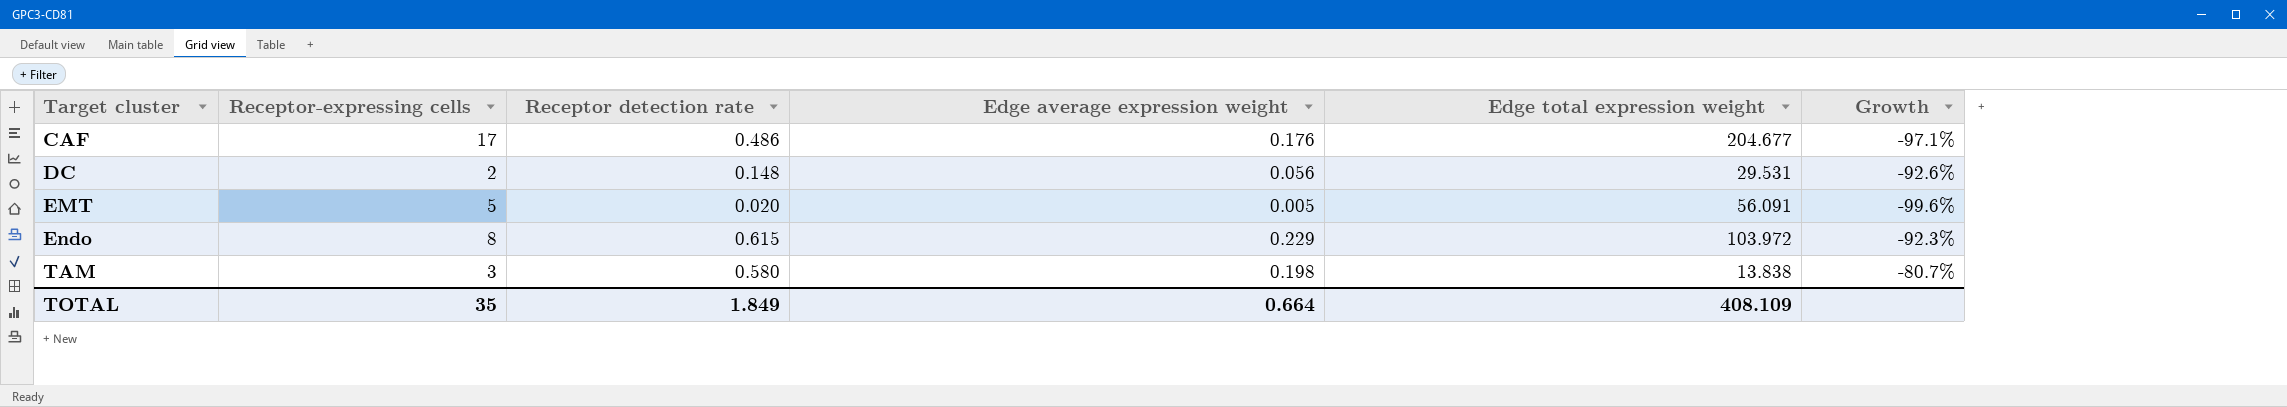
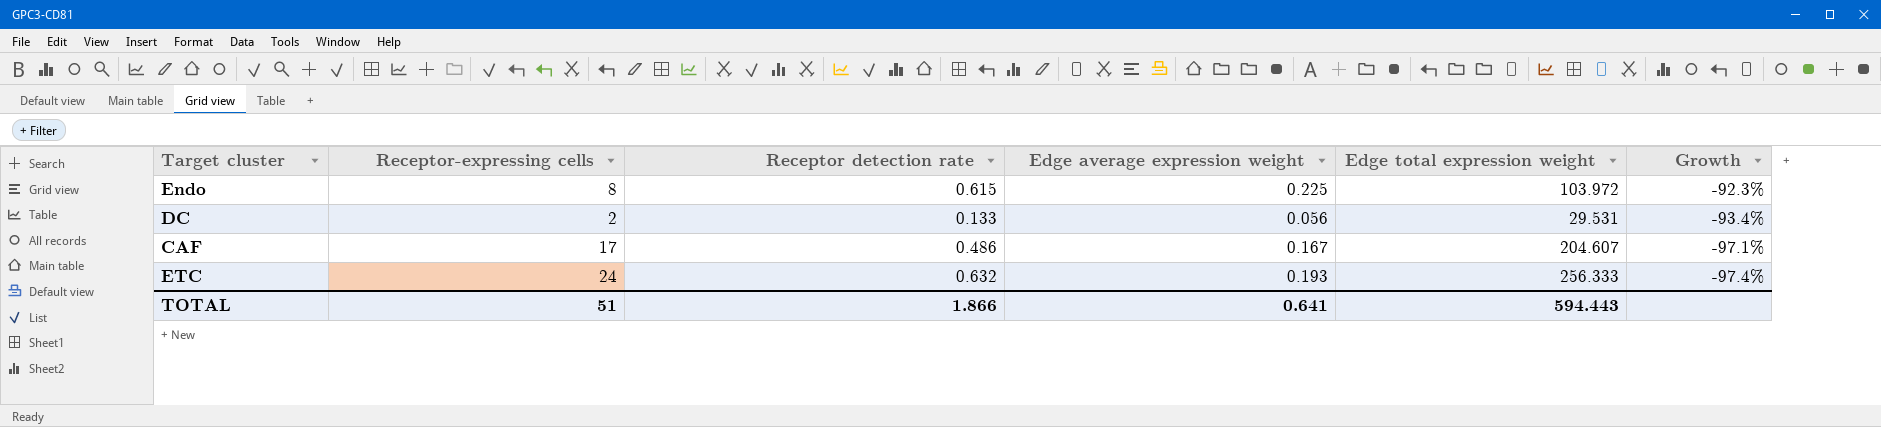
row order: Target cluster ascending -> Growth descending
row EMT: 5 | 0.020 | 0.005 | 56.091 | -99.6% -> none
row TAM: 3 | 0.580 | 0.198 | 13.838 | -80.7% -> none
Endo | Edge average expression weight: 0.229 -> 0.225
DC | Receptor detection rate: 0.148 -> 0.133
DC | Growth: -92.6% -> -93.4%
CAF | Edge average expression weight: 0.176 -> 0.167
CAF | Edge total expression weight: 204.677 -> 204.607
row ETC: none -> 24 | 0.632 | 0.193 | 256.333 | -97.4%
TOTAL | Receptor-expressing cells: 35 -> 51
TOTAL | Receptor detection rate: 1.849 -> 1.866
TOTAL | Edge average expression weight: 0.664 -> 0.641
TOTAL | Edge total expression weight: 408.109 -> 594.443

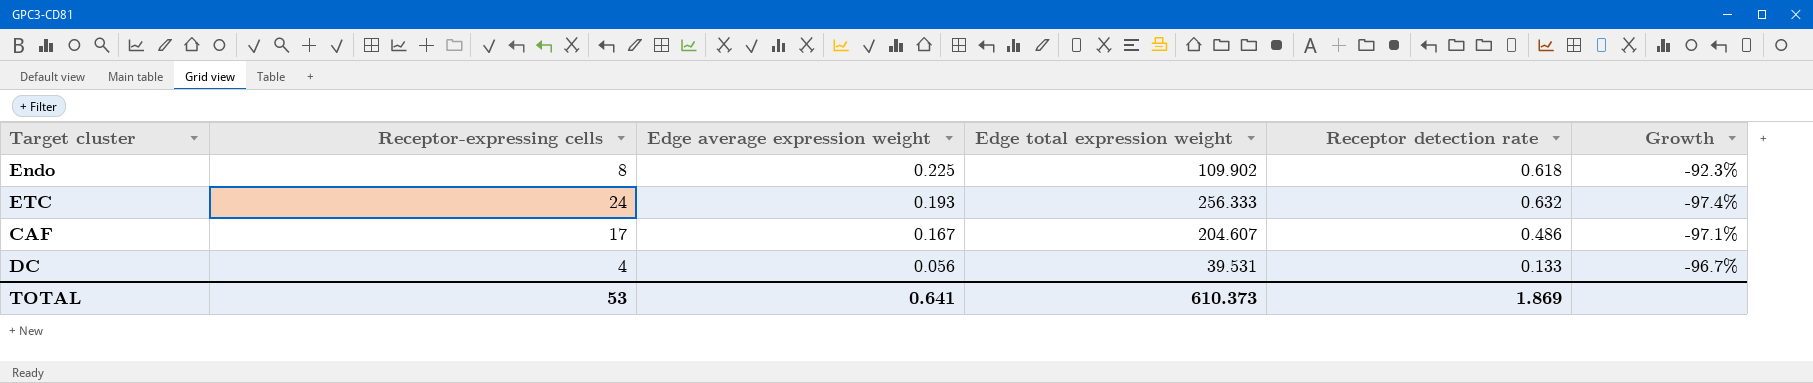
row order: Growth descending -> Edge average expression weight descending
column Receptor detection rate | position: 3 -> 5
Endo | Edge total expression weight: 103.972 -> 109.902
Endo | Receptor detection rate: 0.615 -> 0.618
DC | Receptor-expressing cells: 2 -> 4
DC | Edge total expression weight: 29.531 -> 39.531
DC | Growth: -93.4% -> -96.7%
TOTAL | Receptor-expressing cells: 51 -> 53
TOTAL | Edge total expression weight: 594.443 -> 610.373
TOTAL | Receptor detection rate: 1.866 -> 1.869

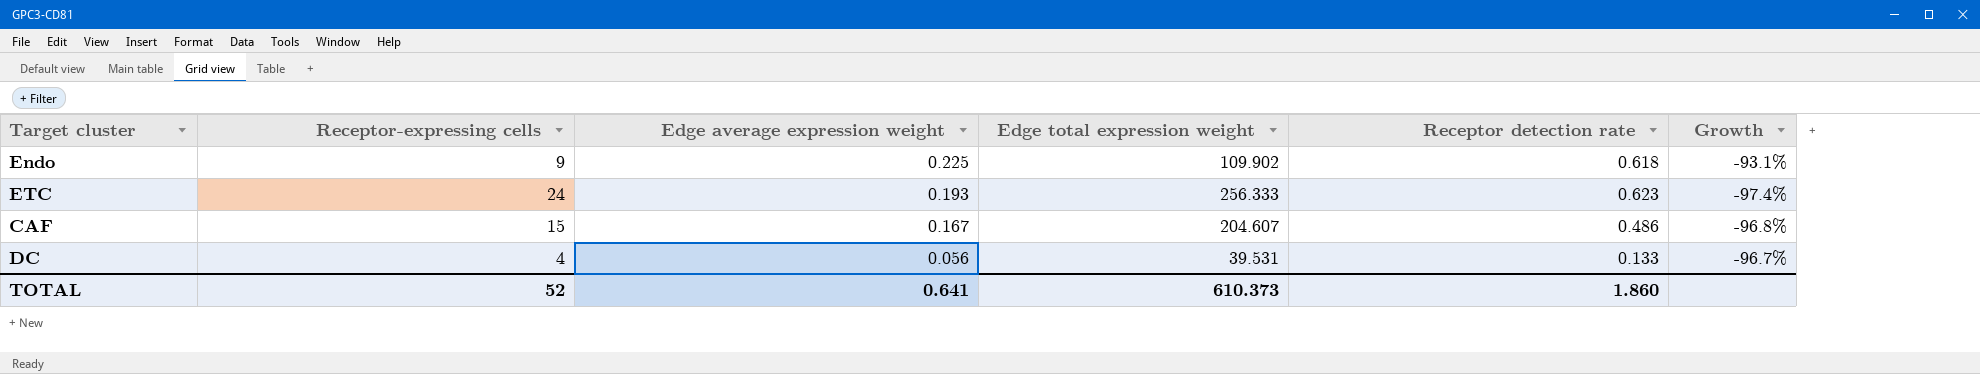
Endo | Receptor-expressing cells: 8 -> 9
Endo | Growth: -92.3% -> -93.1%
ETC | Receptor detection rate: 0.632 -> 0.623
CAF | Receptor-expressing cells: 17 -> 15
CAF | Growth: -97.1% -> -96.8%
TOTAL | Receptor-expressing cells: 53 -> 52
TOTAL | Receptor detection rate: 1.869 -> 1.860

